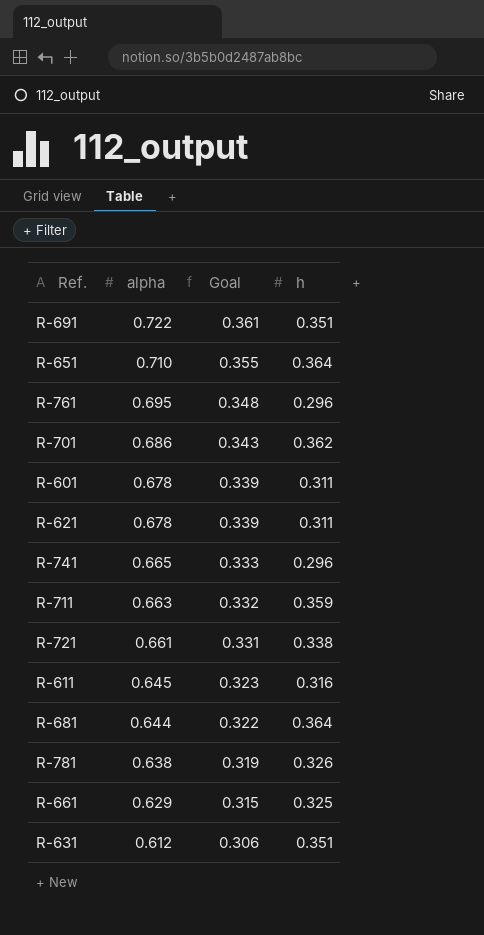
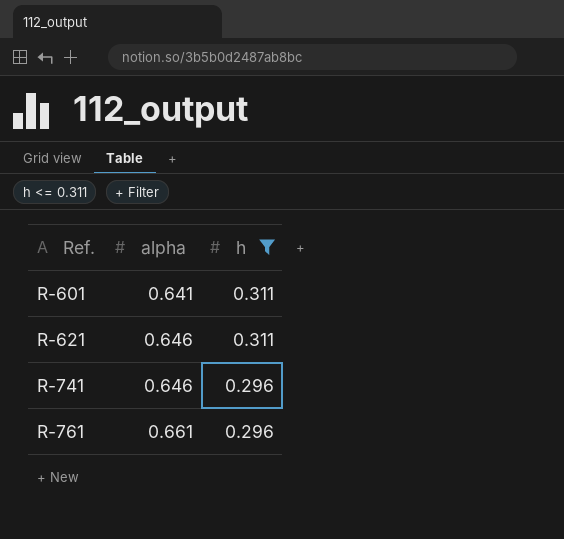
filter: none -> h <= 0.311
row order: alpha descending -> Ref. ascending
column Goal | formula: [alpha] * 0.5 -> none
R-601 | alpha: 0.678 -> 0.641
R-621 | alpha: 0.678 -> 0.646
R-741 | alpha: 0.665 -> 0.646
R-761 | alpha: 0.695 -> 0.661

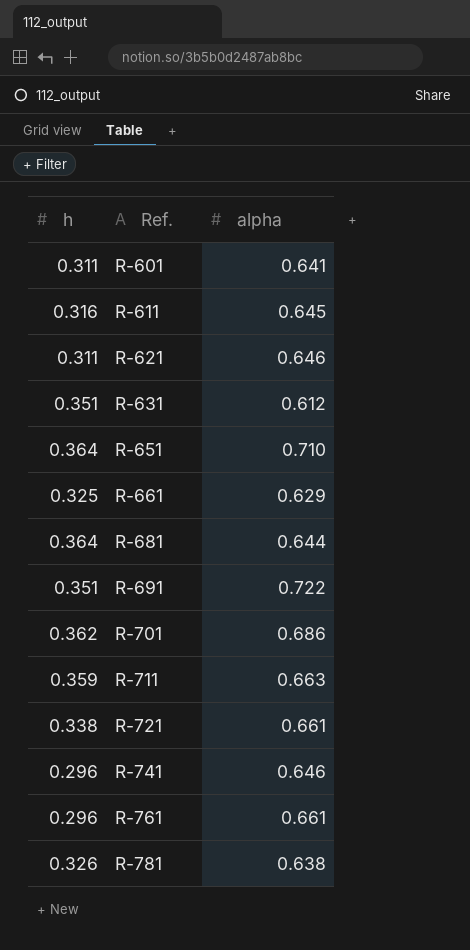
filter: h <= 0.311 -> none
column h | position: 3 -> 1

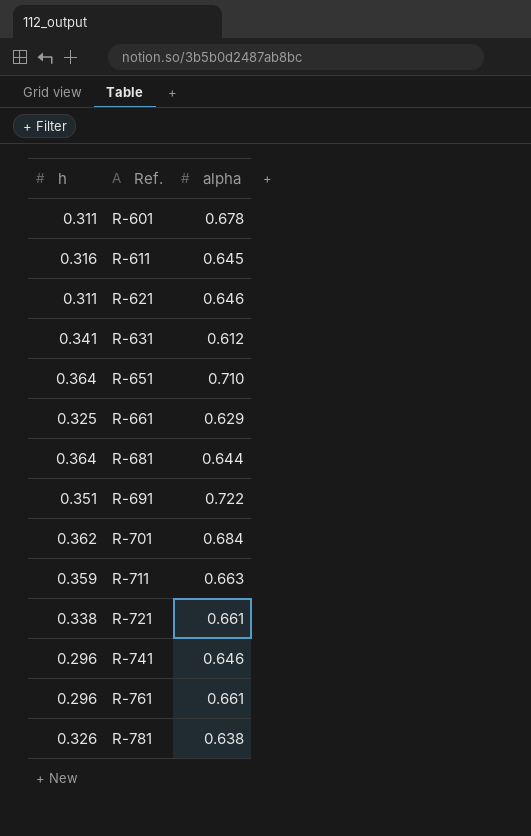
R-601 | alpha: 0.641 -> 0.678
R-631 | h: 0.351 -> 0.341
R-701 | alpha: 0.686 -> 0.684

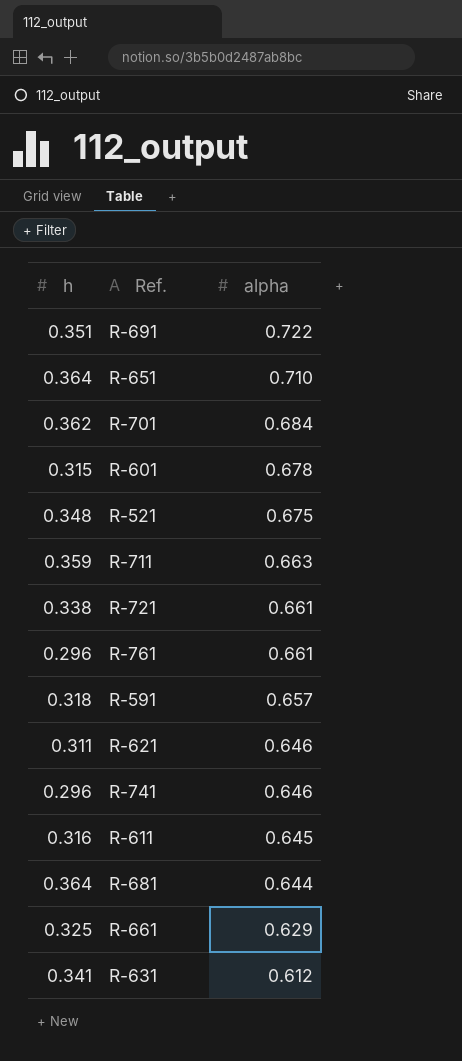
row order: Ref. ascending -> alpha descending
row R-781: 0.326 | 0.638 -> none
R-601 | h: 0.311 -> 0.315
row R-521: none -> 0.348 | 0.675
row R-591: none -> 0.318 | 0.657

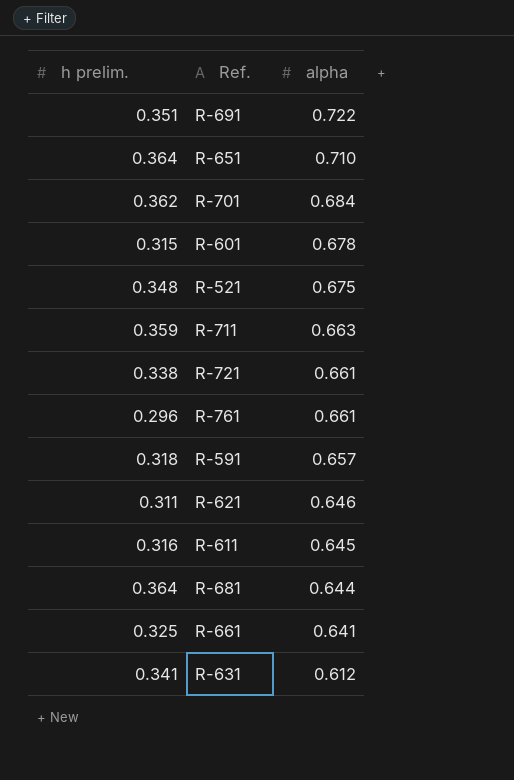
column name: h -> h prelim.
row R-741: 0.296 | 0.646 -> none
R-661 | alpha: 0.629 -> 0.641

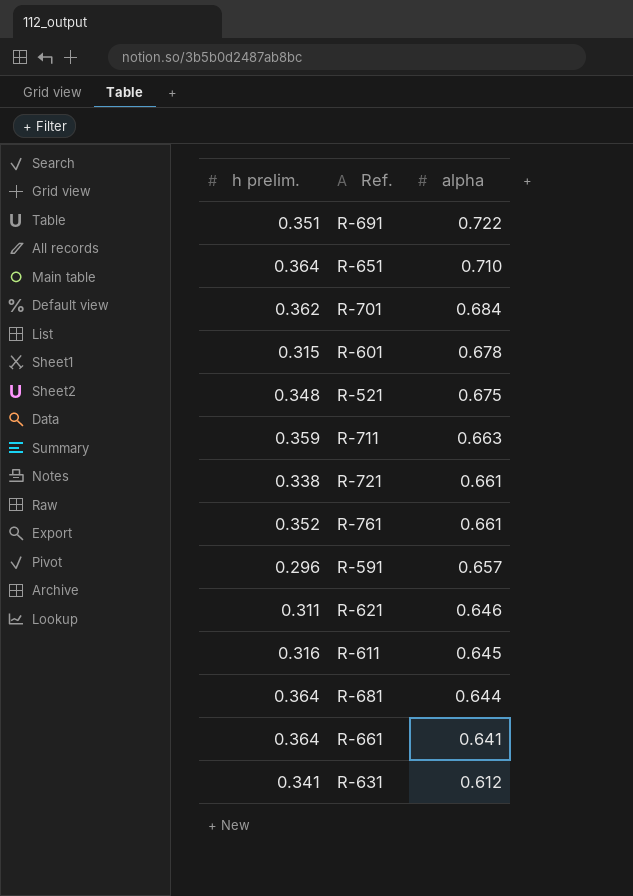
R-761 | h prelim.: 0.296 -> 0.352
R-591 | h prelim.: 0.318 -> 0.296
R-661 | h prelim.: 0.325 -> 0.364

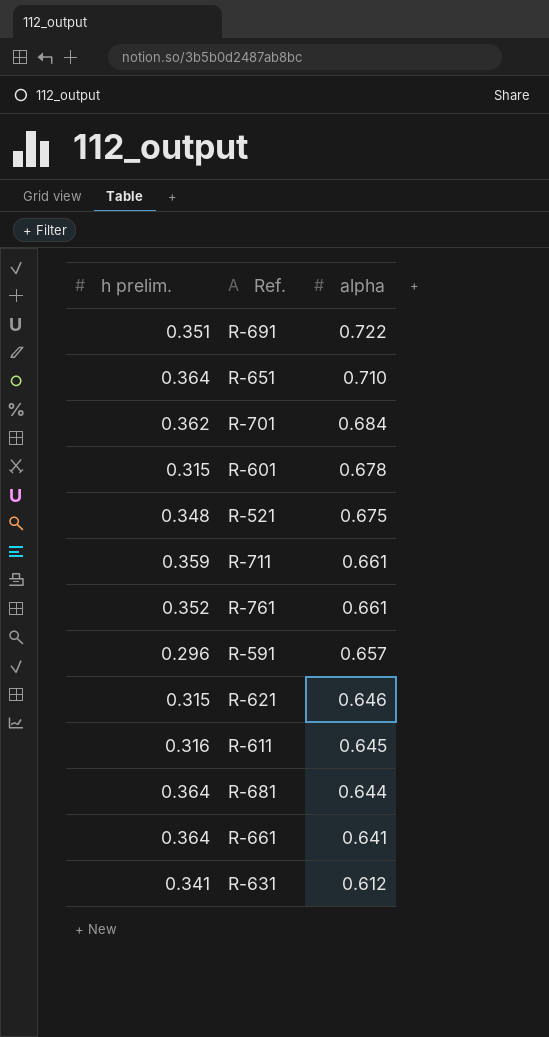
row R-721: 0.338 | 0.661 -> none
R-711 | alpha: 0.663 -> 0.661
R-621 | h prelim.: 0.311 -> 0.315

